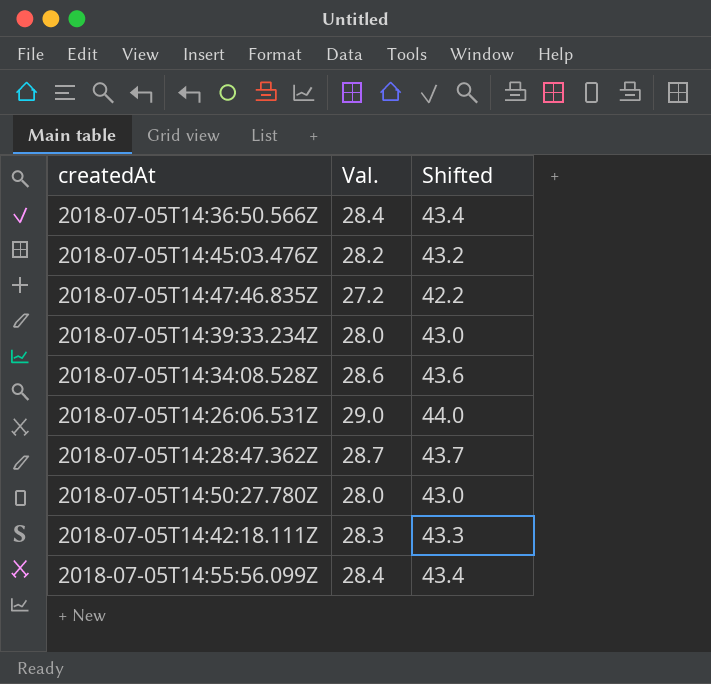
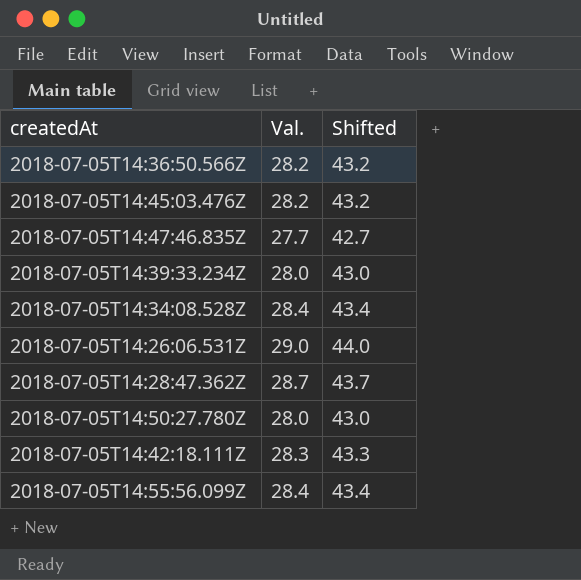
2018-07-05T14:36:50.566Z | Val.: 28.4 -> 28.2
2018-07-05T14:36:50.566Z | Shifted: 43.4 -> 43.2
2018-07-05T14:47:46.835Z | Val.: 27.2 -> 27.7
2018-07-05T14:47:46.835Z | Shifted: 42.2 -> 42.7
2018-07-05T14:34:08.528Z | Val.: 28.6 -> 28.4
2018-07-05T14:34:08.528Z | Shifted: 43.6 -> 43.4

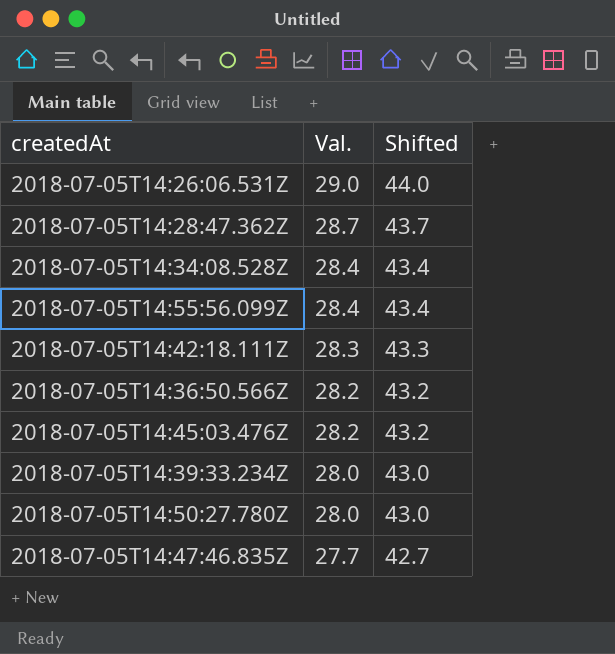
row order: none -> Val. descending

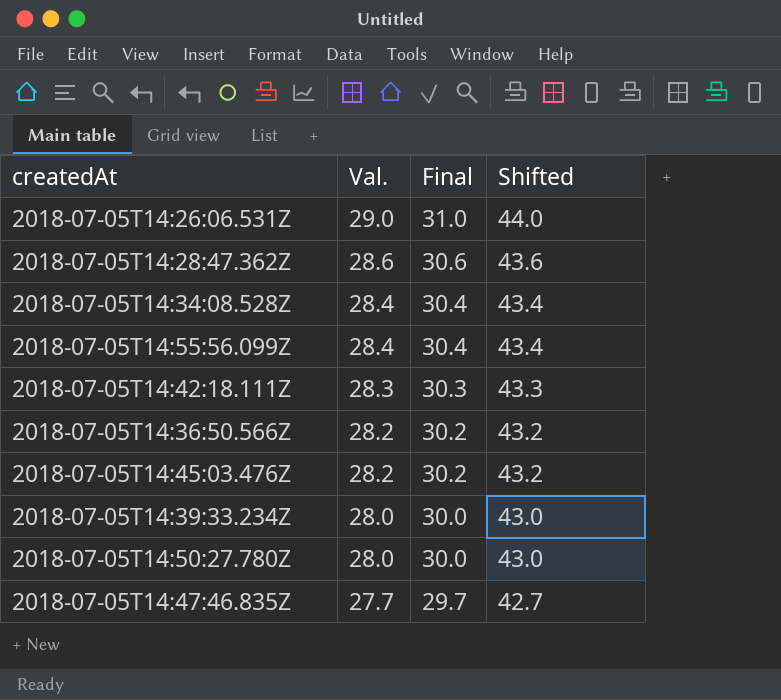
column Final | formula: none -> [Val.] + 2
2018-07-05T14:28:47.362Z | Val.: 28.7 -> 28.6
2018-07-05T14:28:47.362Z | Shifted: 43.7 -> 43.6

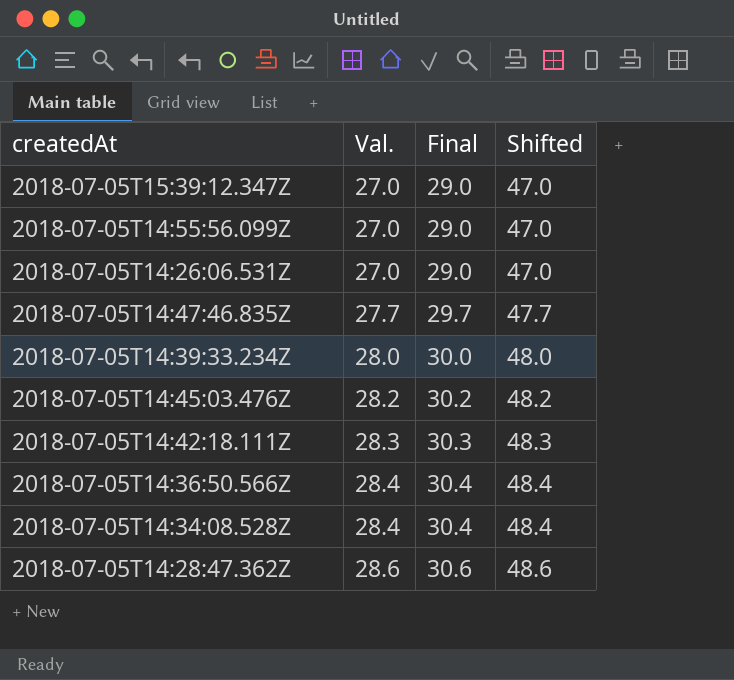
row order: Val. descending -> Val. ascending
column Shifted | formula: [Val.] + 15 -> [Val.] + 20
row 2018-07-05T14:50:27.780Z: 28.0 | 30.0 | 43.0 -> none
row 2018-07-05T15:39:12.347Z: none -> 27.0 | 29.0 | 47.0
2018-07-05T14:55:56.099Z | Val.: 28.4 -> 27.0
2018-07-05T14:55:56.099Z | Final: 30.4 -> 29.0
2018-07-05T14:26:06.531Z | Val.: 29.0 -> 27.0
2018-07-05T14:26:06.531Z | Final: 31.0 -> 29.0
2018-07-05T14:36:50.566Z | Val.: 28.2 -> 28.4
2018-07-05T14:36:50.566Z | Final: 30.2 -> 30.4

